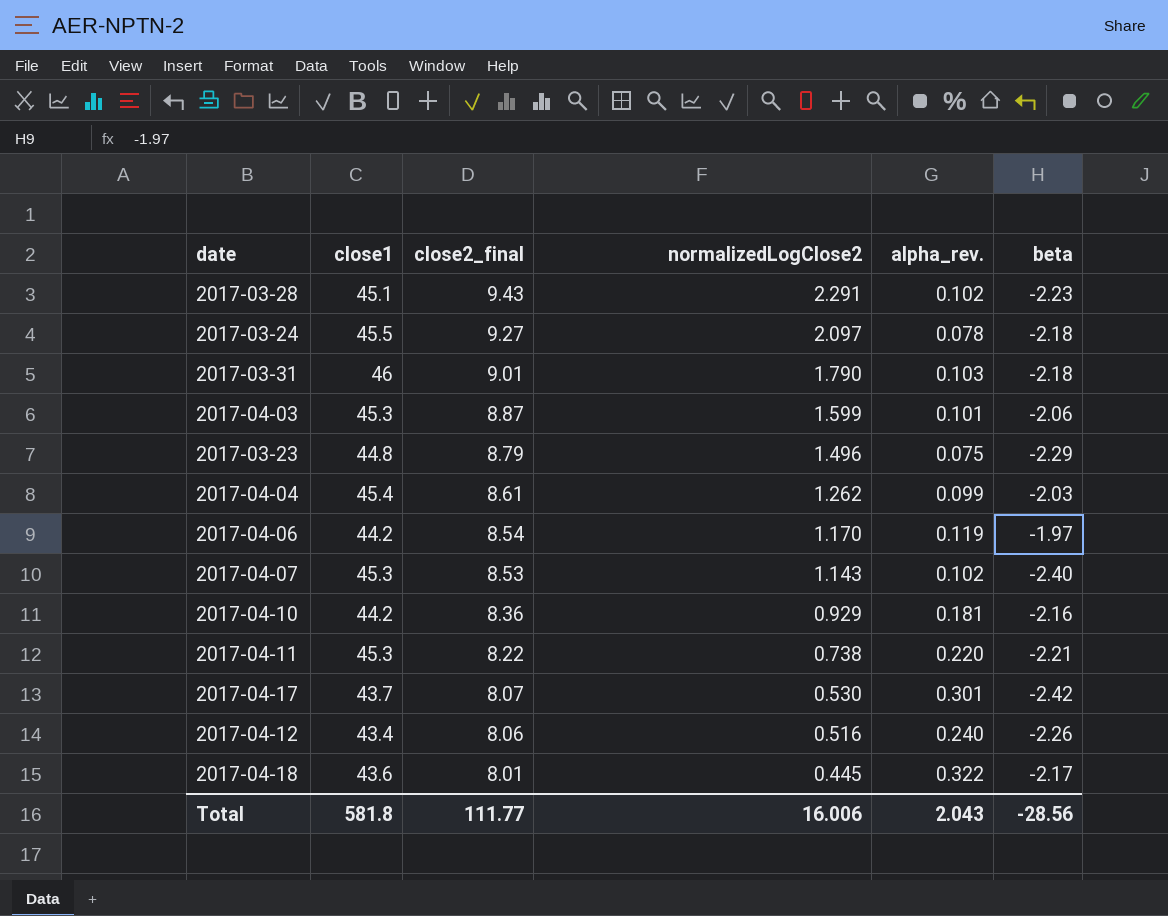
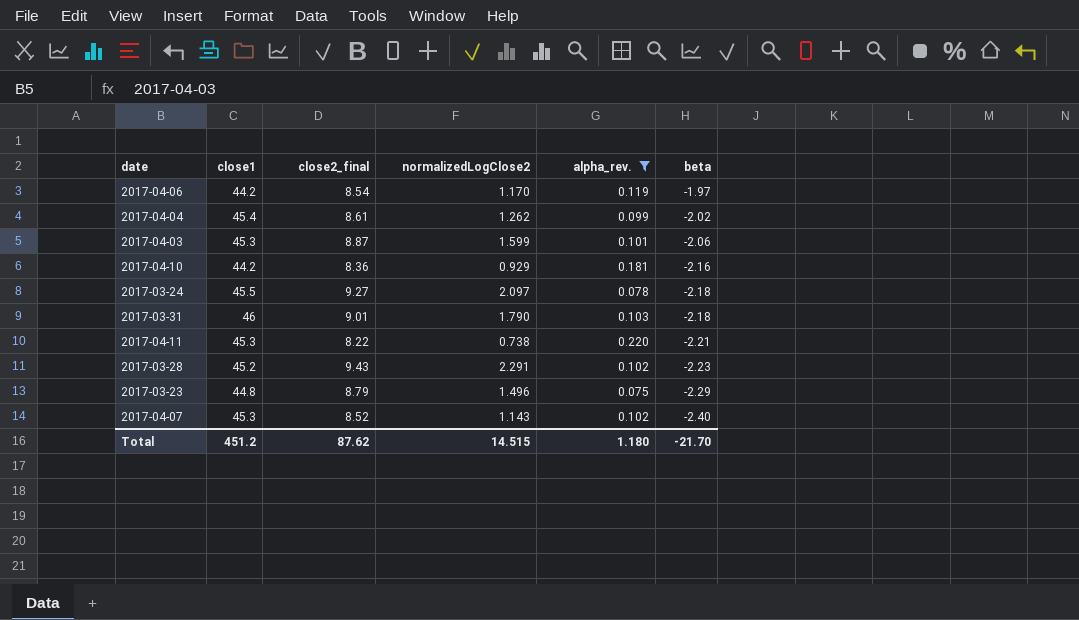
filter: none -> alpha_rev. <= 0.220
row order: close2_final descending -> beta descending
2017-04-04 | beta: -2.03 -> -2.02
2017-03-28 | close1: 45.1 -> 45.2
2017-04-07 | close2_final: 8.53 -> 8.52
Total | close1: 581.8 -> 451.2
Total | close2_final: 111.77 -> 87.62
Total | normalizedLogClose2: 16.006 -> 14.515
Total | alpha_rev.: 2.043 -> 1.180
Total | beta: -28.56 -> -21.70

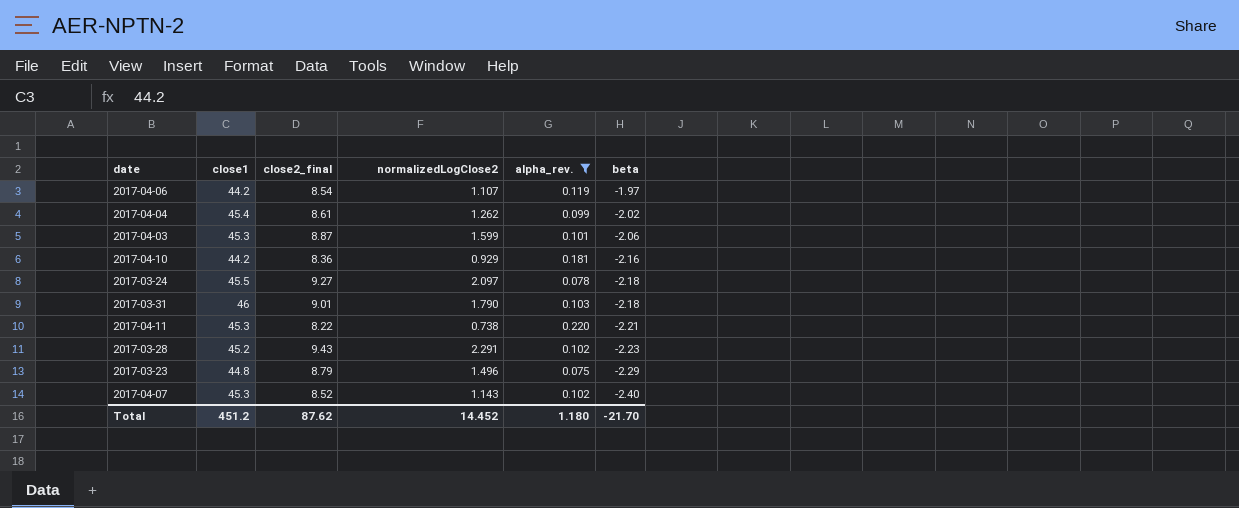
2017-04-06 | normalizedLogClose2: 1.170 -> 1.107
Total | normalizedLogClose2: 14.515 -> 14.452

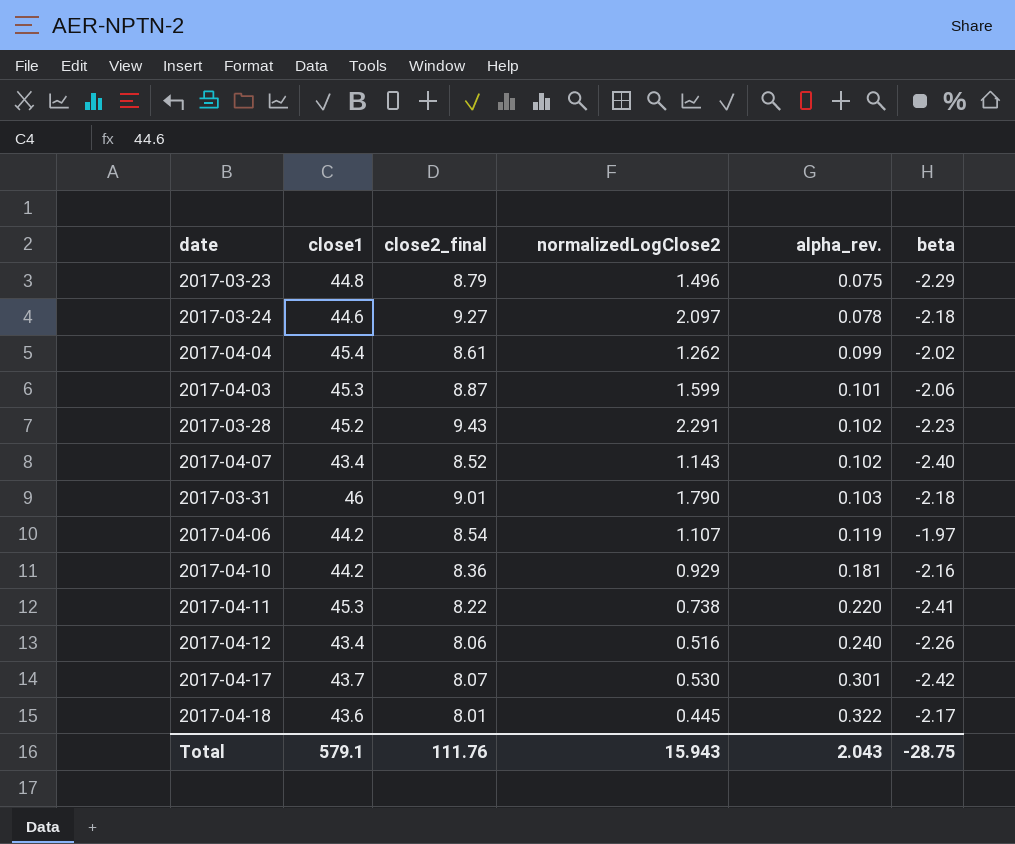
filter: alpha_rev. <= 0.220 -> none
row order: beta descending -> alpha_rev. ascending
2017-03-24 | close1: 45.5 -> 44.6
2017-04-07 | close1: 45.3 -> 43.4
2017-04-11 | beta: -2.21 -> -2.41
Total | close1: 451.2 -> 579.1
Total | close2_final: 87.62 -> 111.76
Total | normalizedLogClose2: 14.452 -> 15.943
Total | alpha_rev.: 1.180 -> 2.043
Total | beta: -21.70 -> -28.75

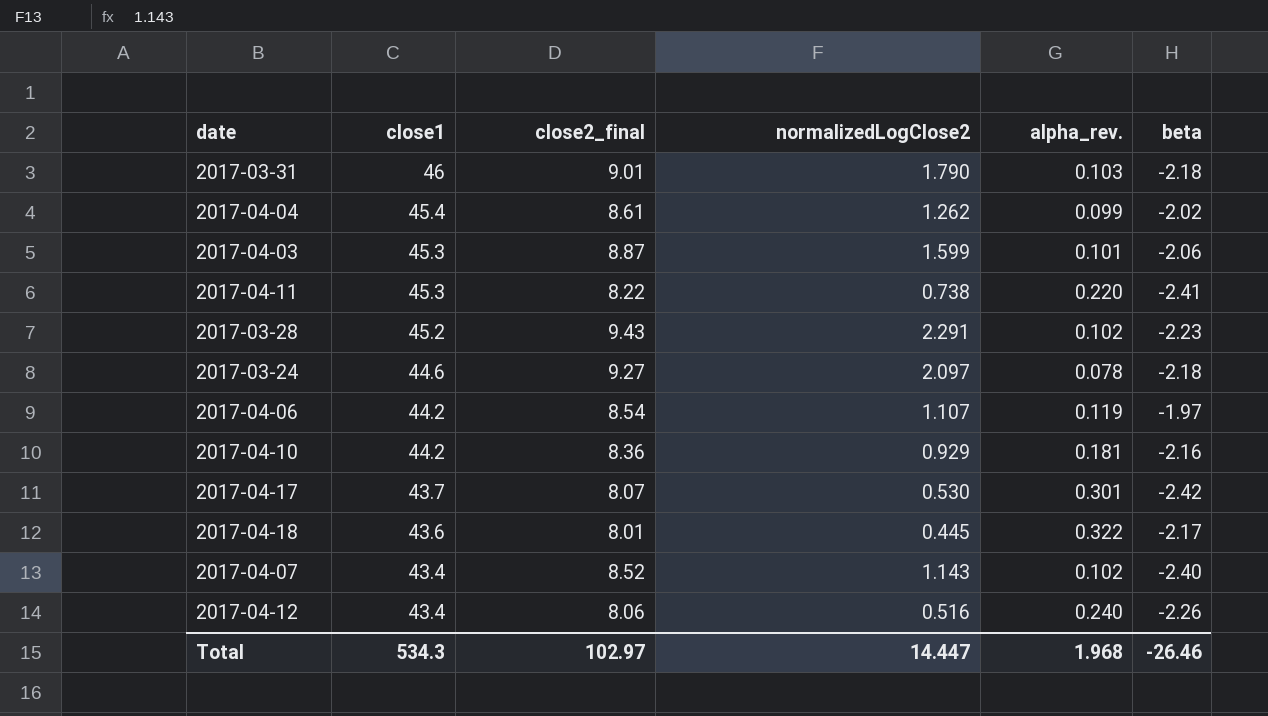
row order: alpha_rev. ascending -> close1 descending
row 2017-03-23: 44.8 | 8.79 | 1.496 | 0.075 | -2.29 -> none
Total | close1: 579.1 -> 534.3
Total | close2_final: 111.76 -> 102.97
Total | normalizedLogClose2: 15.943 -> 14.447
Total | alpha_rev.: 2.043 -> 1.968
Total | beta: -28.75 -> -26.46

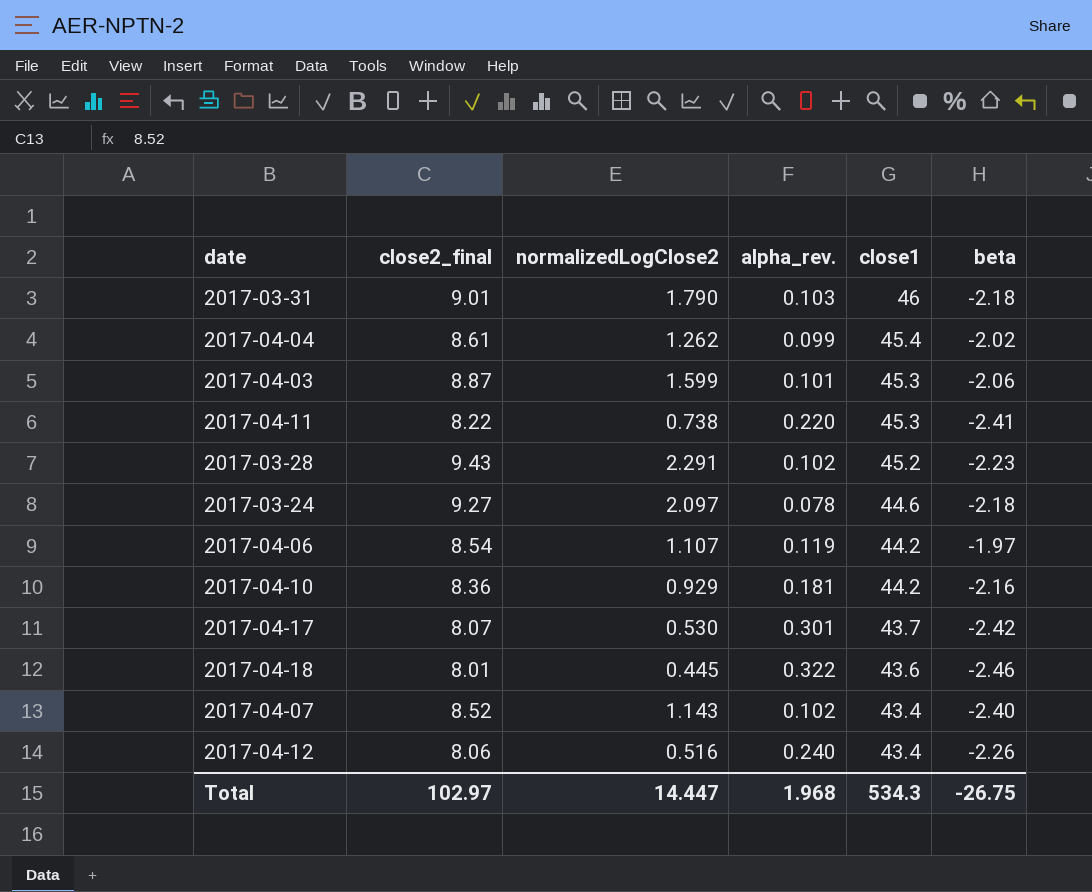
column close1 | position: 2 -> 5
2017-04-18 | beta: -2.17 -> -2.46
Total | beta: -26.46 -> -26.75

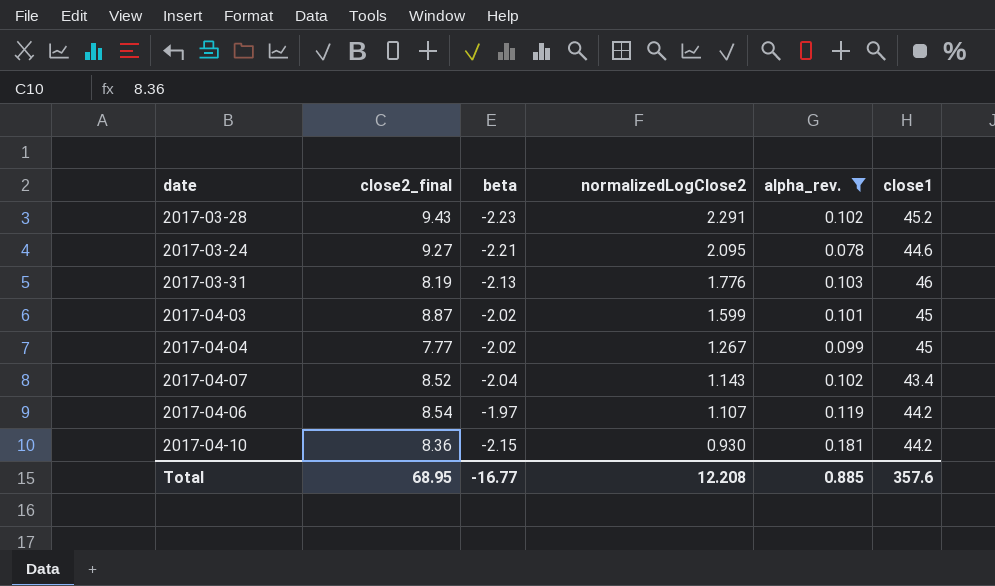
filter: none -> alpha_rev. <= 0.181
row order: close1 descending -> normalizedLogClose2 descending
column beta | position: 6 -> 3
2017-03-24 | beta: -2.18 -> -2.21
2017-03-24 | normalizedLogClose2: 2.097 -> 2.095
2017-03-31 | close2_final: 9.01 -> 8.19
2017-03-31 | beta: -2.18 -> -2.13
2017-03-31 | normalizedLogClose2: 1.790 -> 1.776
2017-04-03 | beta: -2.06 -> -2.02
2017-04-03 | close1: 45.3 -> 45
2017-04-04 | close2_final: 8.61 -> 7.77
2017-04-04 | normalizedLogClose2: 1.262 -> 1.267
2017-04-04 | close1: 45.4 -> 45
2017-04-07 | beta: -2.40 -> -2.04
2017-04-10 | beta: -2.16 -> -2.15
2017-04-10 | normalizedLogClose2: 0.929 -> 0.930
Total | close2_final: 102.97 -> 68.95
Total | beta: -26.75 -> -16.77
Total | normalizedLogClose2: 14.447 -> 12.208
Total | alpha_rev.: 1.968 -> 0.885
Total | close1: 534.3 -> 357.6

